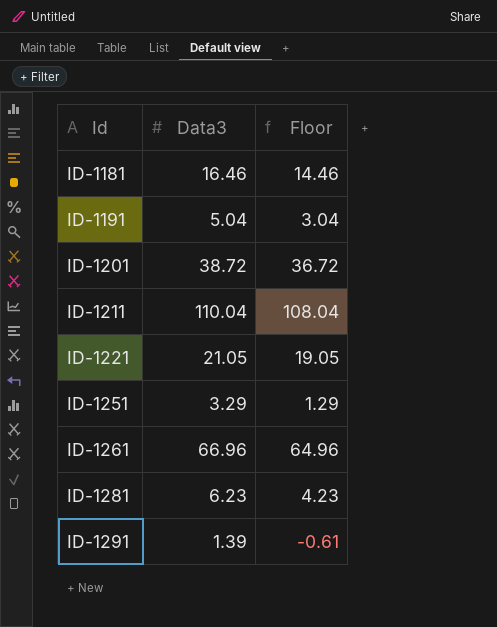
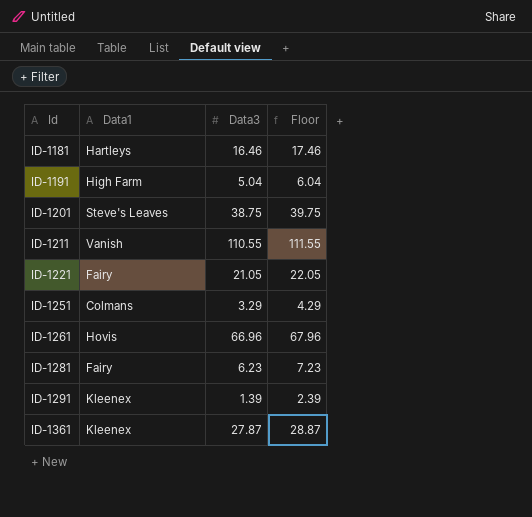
column Data1 | position: none -> 2
column Floor | formula: [Data3] - 2 -> [Data3] + 1
ID-1201 | Data3: 38.72 -> 38.75
ID-1211 | Data3: 110.04 -> 110.55
row ID-1361: none -> Kleenex | 27.87 | 28.87

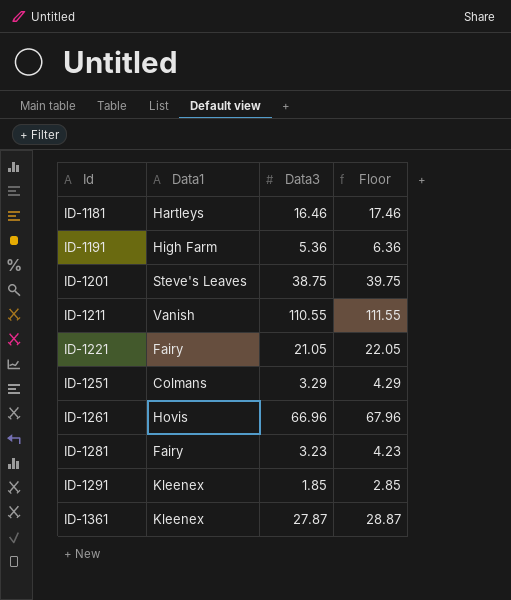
ID-1191 | Data3: 5.04 -> 5.36
ID-1191 | Floor: 6.04 -> 6.36
ID-1281 | Data3: 6.23 -> 3.23
ID-1281 | Floor: 7.23 -> 4.23
ID-1291 | Data3: 1.39 -> 1.85
ID-1291 | Floor: 2.39 -> 2.85

